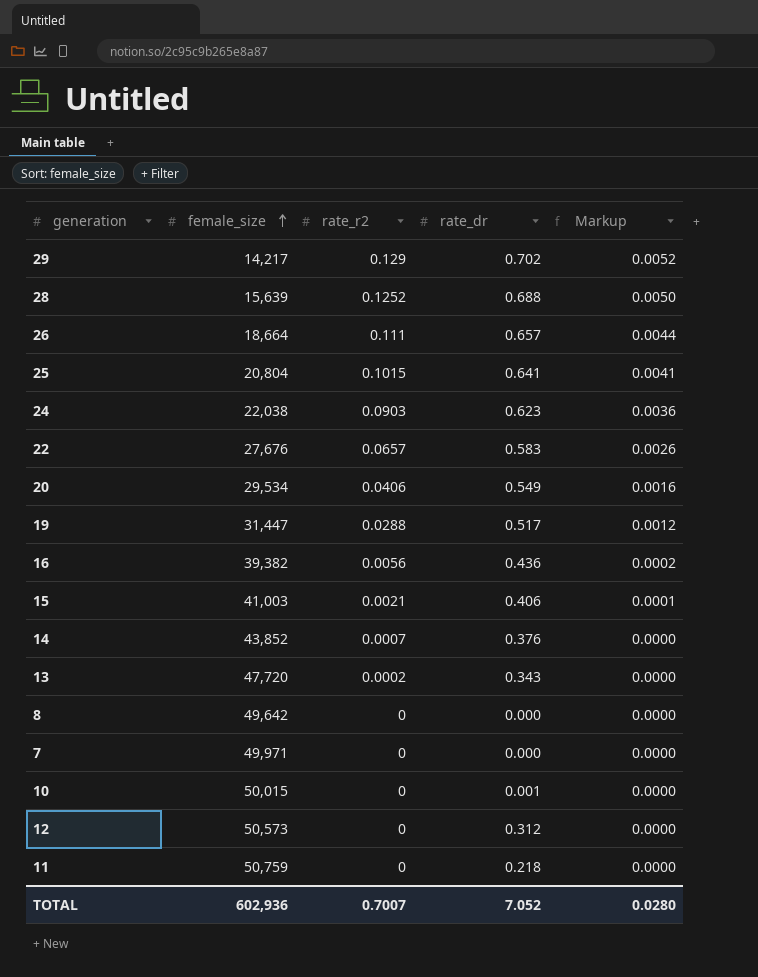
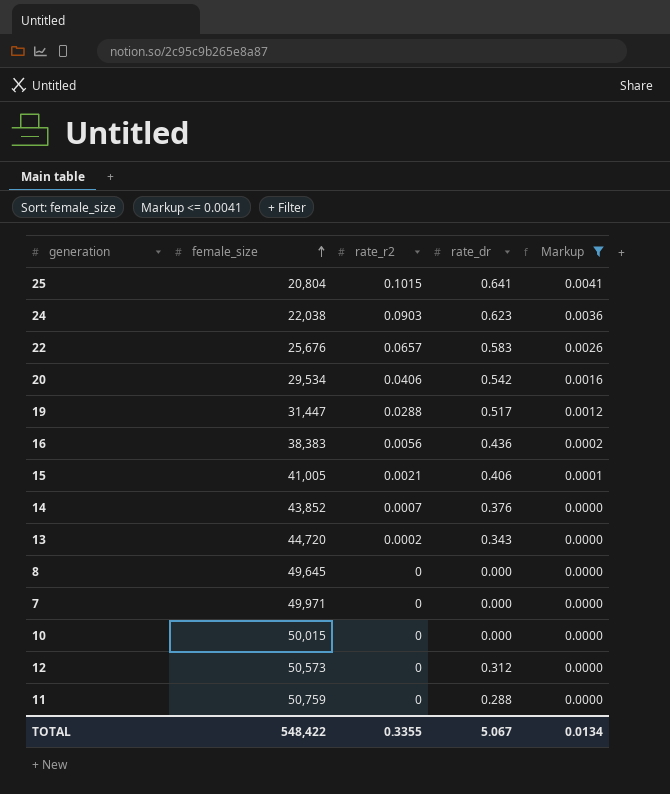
filter: none -> Markup <= 0.0041
22 | female_size: 27,676 -> 25,676
20 | rate_dr: 0.549 -> 0.542
16 | female_size: 39,382 -> 38,383
15 | female_size: 41,003 -> 41,005
13 | female_size: 47,720 -> 44,720
8 | female_size: 49,642 -> 49,645
10 | rate_dr: 0.001 -> 0.000
11 | rate_dr: 0.218 -> 0.288
TOTAL | female_size: 602,936 -> 548,422
TOTAL | rate_r2: 0.7007 -> 0.3355
TOTAL | rate_dr: 7.052 -> 5.067
TOTAL | Markup: 0.0280 -> 0.0134

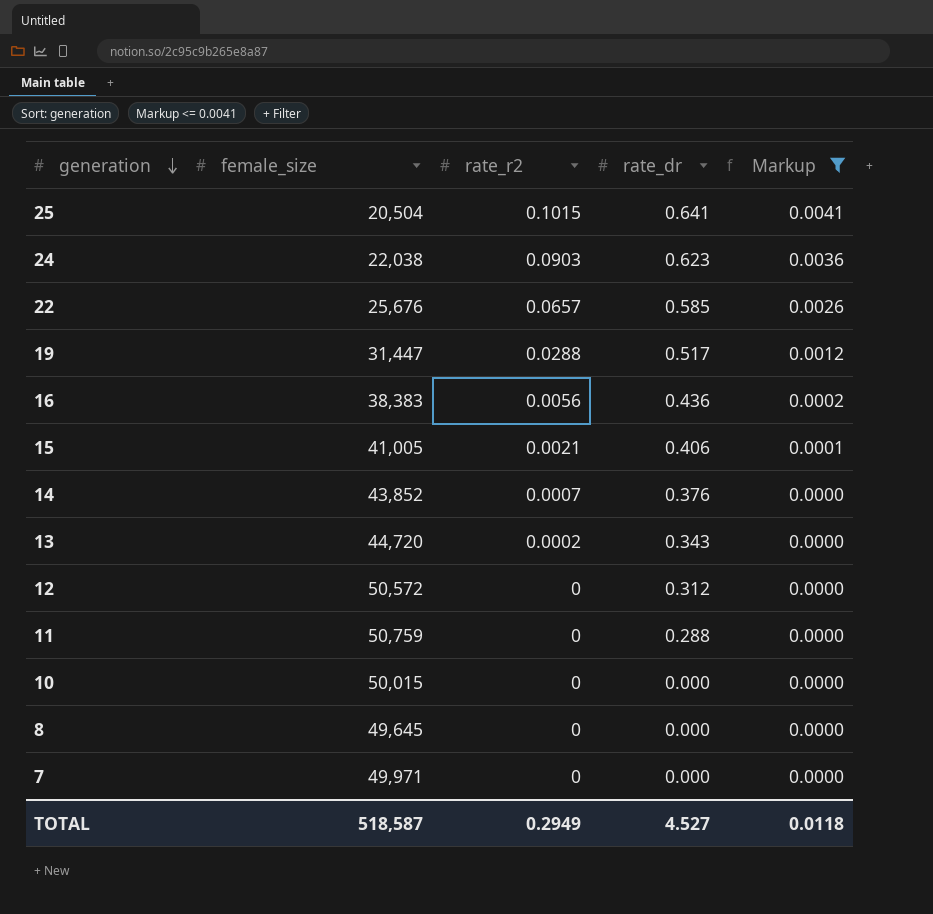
row order: female_size ascending -> generation descending
row 20: 29,534 | 0.0406 | 0.542 | 0.0016 -> none
25 | female_size: 20,804 -> 20,504
22 | rate_dr: 0.583 -> 0.585
12 | female_size: 50,573 -> 50,572
TOTAL | female_size: 548,422 -> 518,587
TOTAL | rate_r2: 0.3355 -> 0.2949
TOTAL | rate_dr: 5.067 -> 4.527
TOTAL | Markup: 0.0134 -> 0.0118

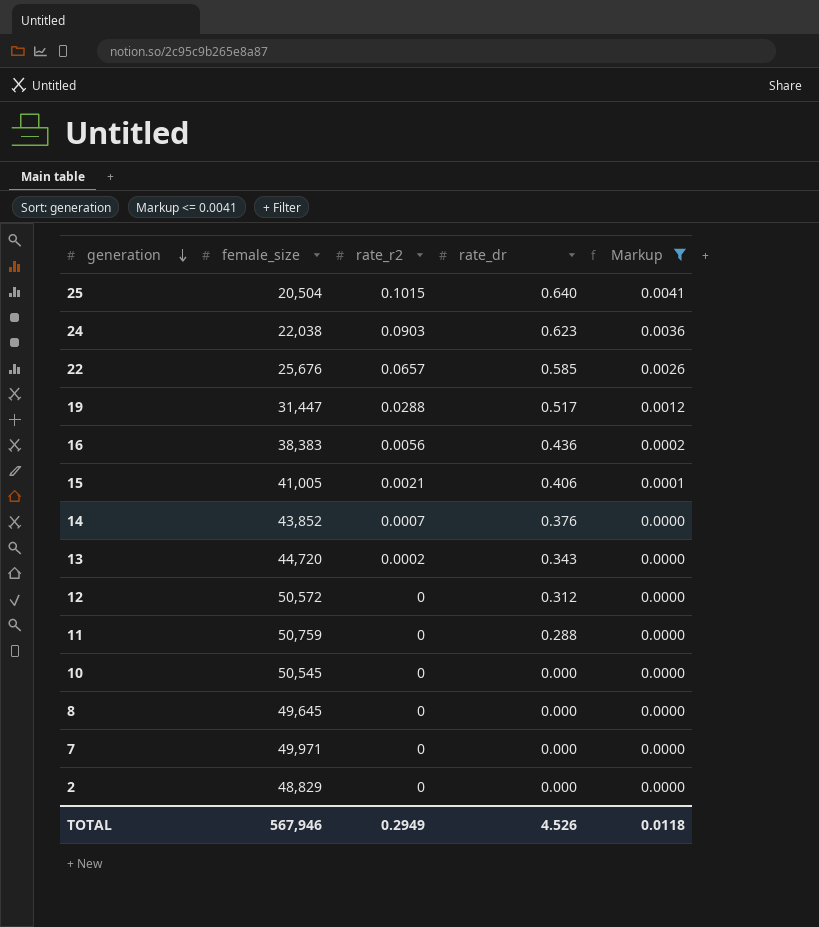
25 | rate_dr: 0.641 -> 0.640
10 | female_size: 50,015 -> 50,545
row 2: none -> 48,829 | 0 | 0.000 | 0.0000
TOTAL | female_size: 518,587 -> 567,946
TOTAL | rate_dr: 4.527 -> 4.526

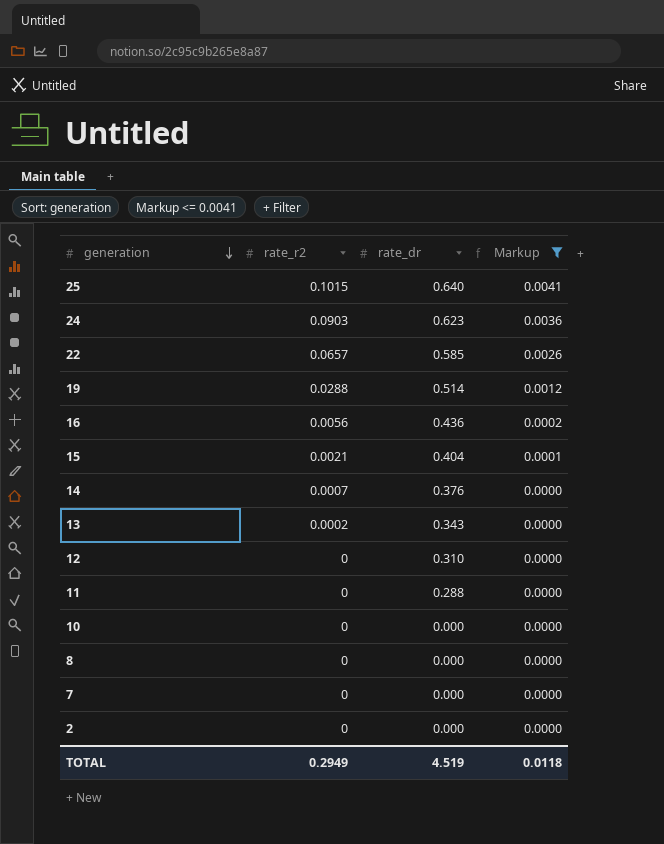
column female_size | position: 2 -> none
19 | rate_dr: 0.517 -> 0.514
15 | rate_dr: 0.406 -> 0.404
12 | rate_dr: 0.312 -> 0.310
TOTAL | rate_dr: 4.526 -> 4.519

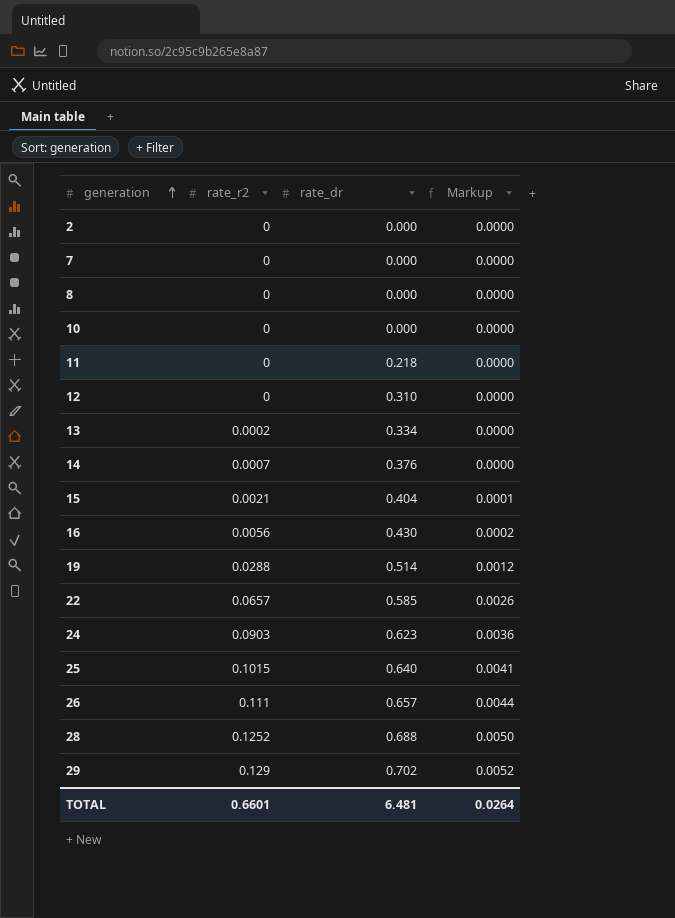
filter: Markup <= 0.0041 -> none
row order: generation descending -> generation ascending
11 | rate_dr: 0.288 -> 0.218
13 | rate_dr: 0.343 -> 0.334
16 | rate_dr: 0.436 -> 0.430
TOTAL | rate_r2: 0.2949 -> 0.6601
TOTAL | rate_dr: 4.519 -> 6.481
TOTAL | Markup: 0.0118 -> 0.0264

